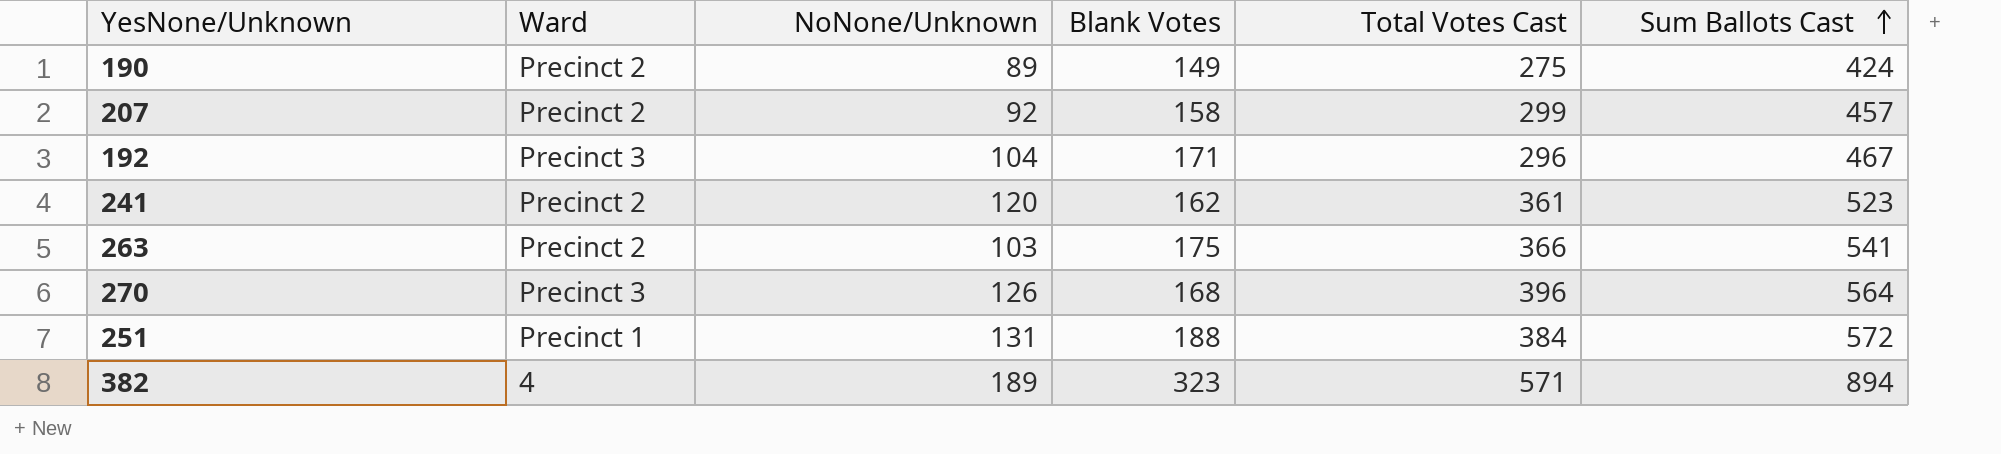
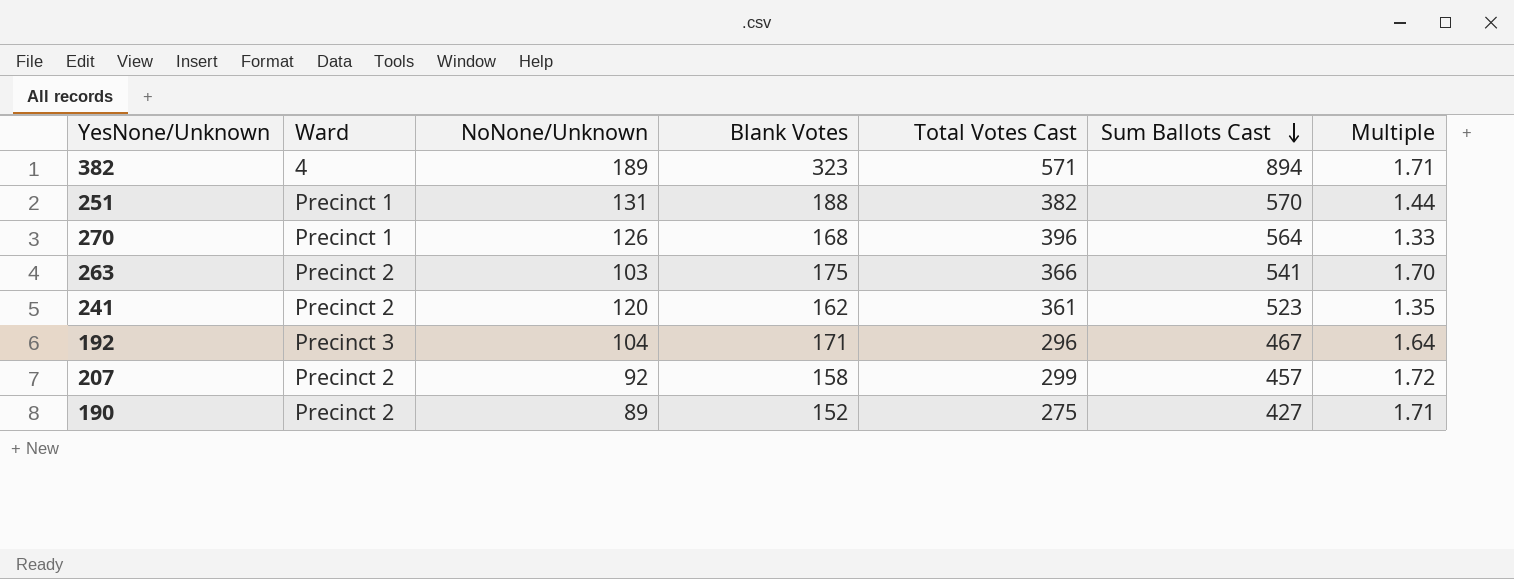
row order: Sum Ballots Cast ascending -> Sum Ballots Cast descending
column Multiple | formula: none -> [Blank Votes] / [NoNone/Unknown]
251 | Total Votes Cast: 384 -> 382
251 | Sum Ballots Cast: 572 -> 570
270 | Ward: Precinct 3 -> Precinct 1
190 | Blank Votes: 149 -> 152
190 | Sum Ballots Cast: 424 -> 427

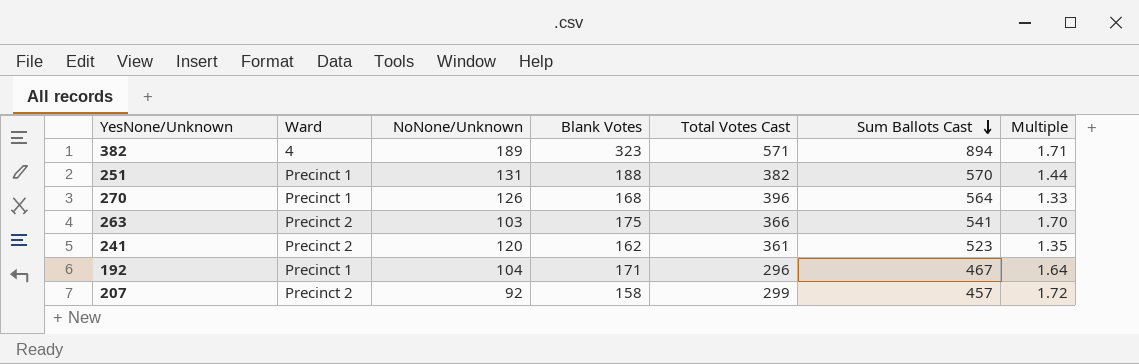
row 190: Precinct 2 | 89 | 152 | 275 | 427 | 1.71 -> none
192 | Ward: Precinct 3 -> Precinct 1

